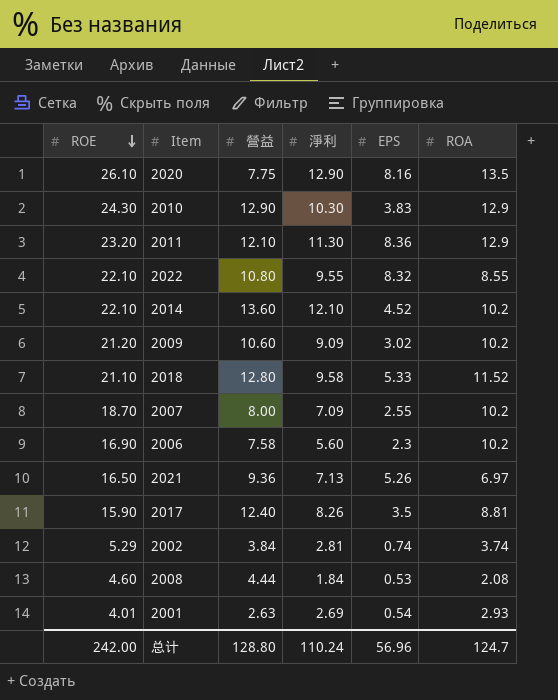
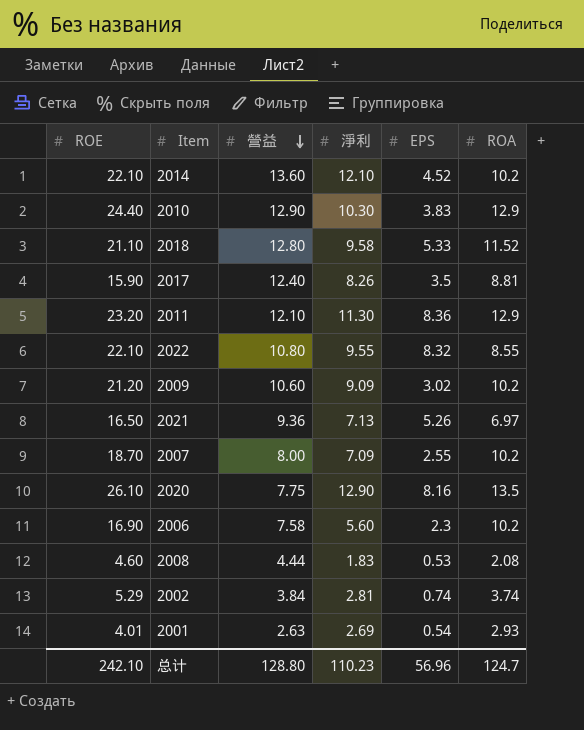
row order: ROE descending -> 營益 descending
2010 | ROE: 24.30 -> 24.40
2008 | 淨利: 1.84 -> 1.83
总计 | ROE: 242.00 -> 242.10
总计 | 淨利: 110.24 -> 110.23

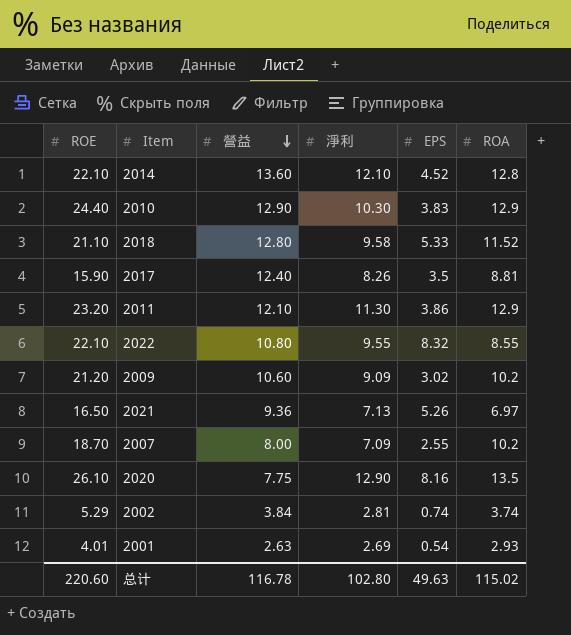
row 2006: 16.90 | 7.58 | 5.60 | 2.3 | 10.2 -> none
row 2008: 4.60 | 4.44 | 1.83 | 0.53 | 2.08 -> none
2014 | ROA: 10.2 -> 12.8
2011 | EPS: 8.36 -> 3.86
总计 | ROE: 242.10 -> 220.60
总计 | 營益: 128.80 -> 116.78
总计 | 淨利: 110.23 -> 102.80
总计 | EPS: 56.96 -> 49.63
总计 | ROA: 124.7 -> 115.02

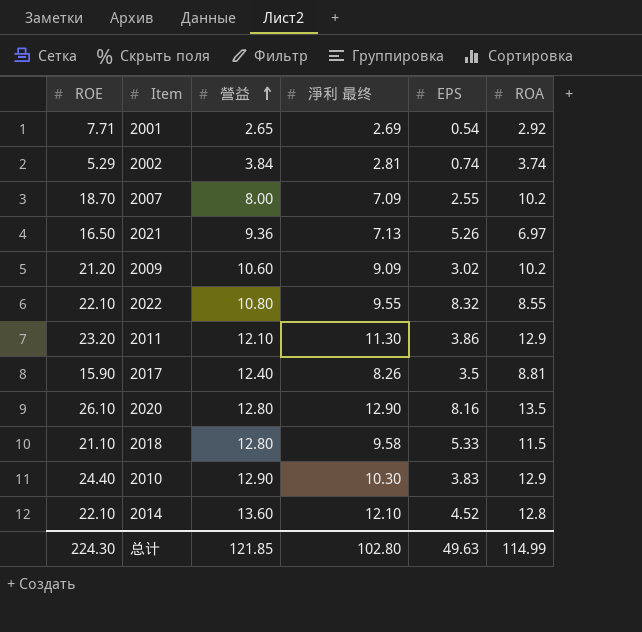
row order: 營益 descending -> 營益 ascending
column name: 淨利 -> 淨利 最终
2001 | ROE: 4.01 -> 7.71
2001 | 營益: 2.63 -> 2.65
2001 | ROA: 2.93 -> 2.92
2020 | 營益: 7.75 -> 12.80
2018 | ROA: 11.52 -> 11.5
总计 | ROE: 220.60 -> 224.30
总计 | 營益: 116.78 -> 121.85
总计 | ROA: 115.02 -> 114.99

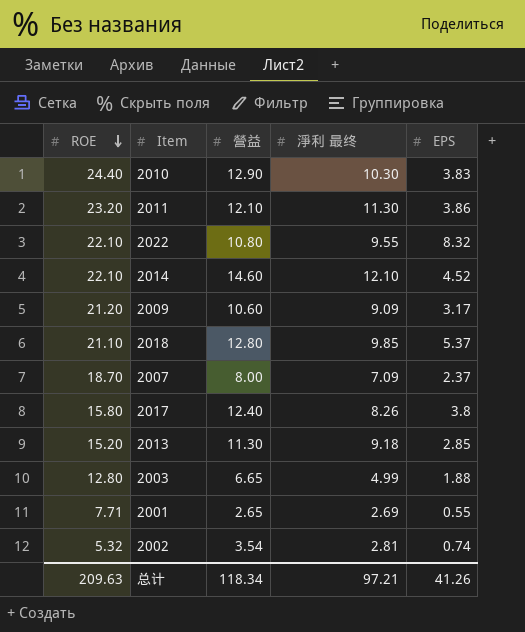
row order: 營益 ascending -> ROE descending
column ROA | position: 6 -> none
row 2021: 16.50 | 9.36 | 7.13 | 5.26 | 6.97 -> none
row 2020: 26.10 | 12.80 | 12.90 | 8.16 | 13.5 -> none
2014 | 營益: 13.60 -> 14.60
2009 | EPS: 3.02 -> 3.17
2018 | 淨利 最终: 9.58 -> 9.85
2018 | EPS: 5.33 -> 5.37
2007 | EPS: 2.55 -> 2.37
2017 | ROE: 15.90 -> 15.80
2017 | EPS: 3.5 -> 3.8
row 2013: none -> 15.20 | 11.30 | 9.18 | 2.85
row 2003: none -> 12.80 | 6.65 | 4.99 | 1.88
2001 | EPS: 0.54 -> 0.55
2002 | ROE: 5.29 -> 5.32
2002 | 營益: 3.84 -> 3.54
总计 | ROE: 224.30 -> 209.63
总计 | 營益: 121.85 -> 118.34
总计 | 淨利 最终: 102.80 -> 97.21
总计 | EPS: 49.63 -> 41.26

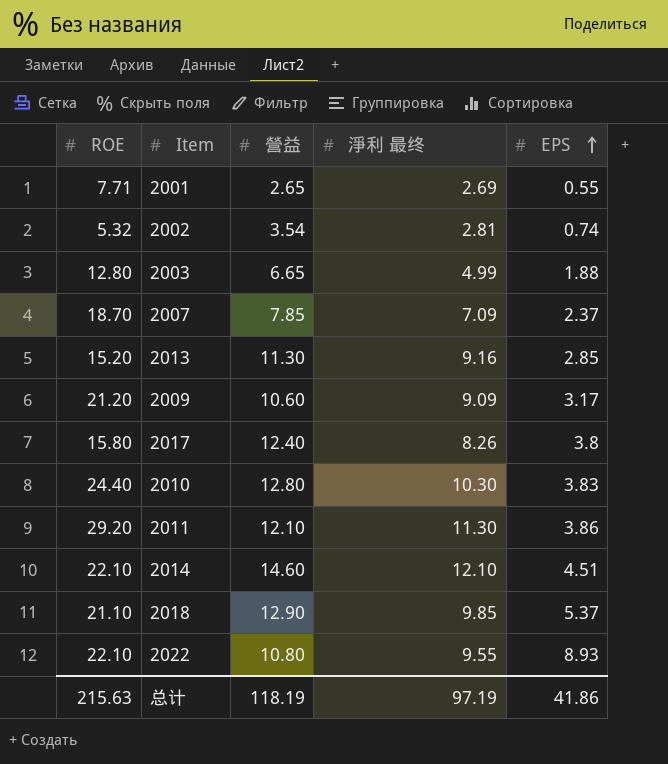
row order: ROE descending -> EPS ascending
2007 | 營益: 8.00 -> 7.85
2013 | 淨利 最终: 9.18 -> 9.16
2010 | 營益: 12.90 -> 12.80
2011 | ROE: 23.20 -> 29.20
2014 | EPS: 4.52 -> 4.51
2018 | 營益: 12.80 -> 12.90
2022 | EPS: 8.32 -> 8.93
总计 | ROE: 209.63 -> 215.63
总计 | 營益: 118.34 -> 118.19
总计 | 淨利 最终: 97.21 -> 97.19
总计 | EPS: 41.26 -> 41.86

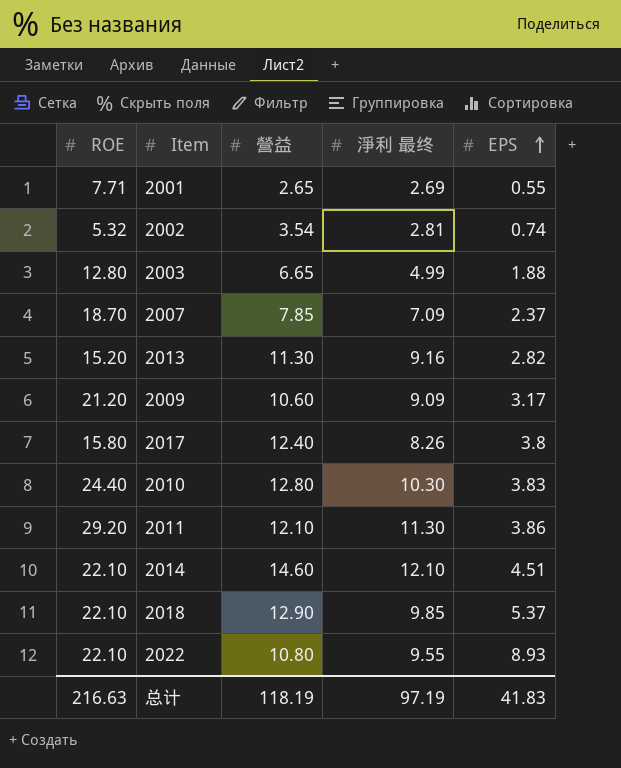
2013 | EPS: 2.85 -> 2.82
2018 | ROE: 21.10 -> 22.10
总计 | ROE: 215.63 -> 216.63
总计 | EPS: 41.86 -> 41.83

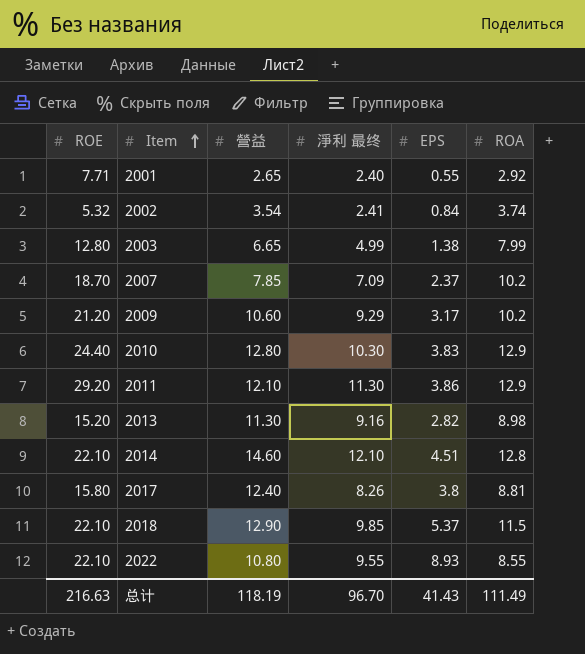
row order: EPS ascending -> Item ascending
column ROA | position: none -> 6
2001 | 淨利 最终: 2.69 -> 2.40
2002 | 淨利 最终: 2.81 -> 2.41
2002 | EPS: 0.74 -> 0.84
2003 | EPS: 1.88 -> 1.38
2009 | 淨利 最终: 9.09 -> 9.29
总计 | 淨利 最终: 97.19 -> 96.70
总计 | EPS: 41.83 -> 41.43

